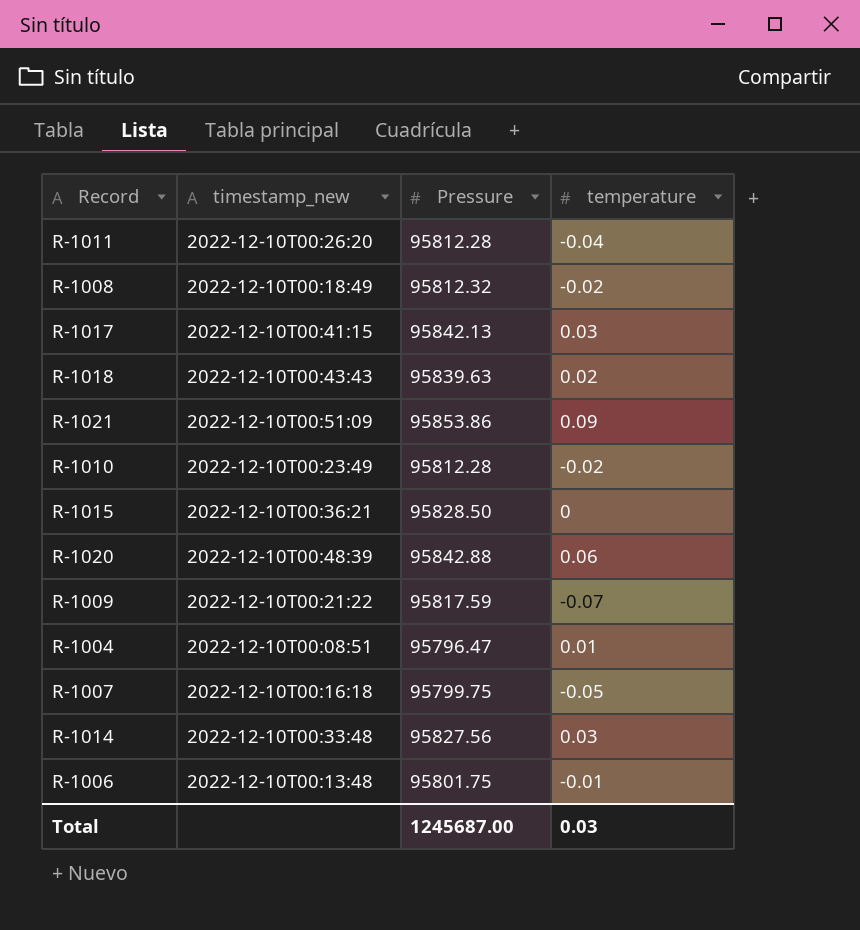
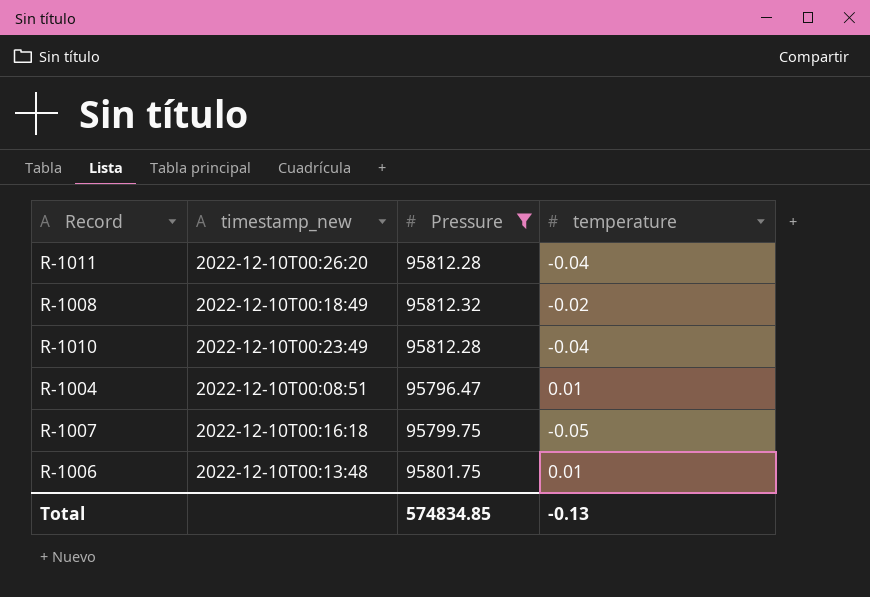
filter: none -> Pressure <= 95812.32
R-1010 | temperature: -0.02 -> -0.04
R-1006 | temperature: -0.01 -> 0.01
Total | Pressure: 1245687.00 -> 574834.85
Total | temperature: 0.03 -> -0.13

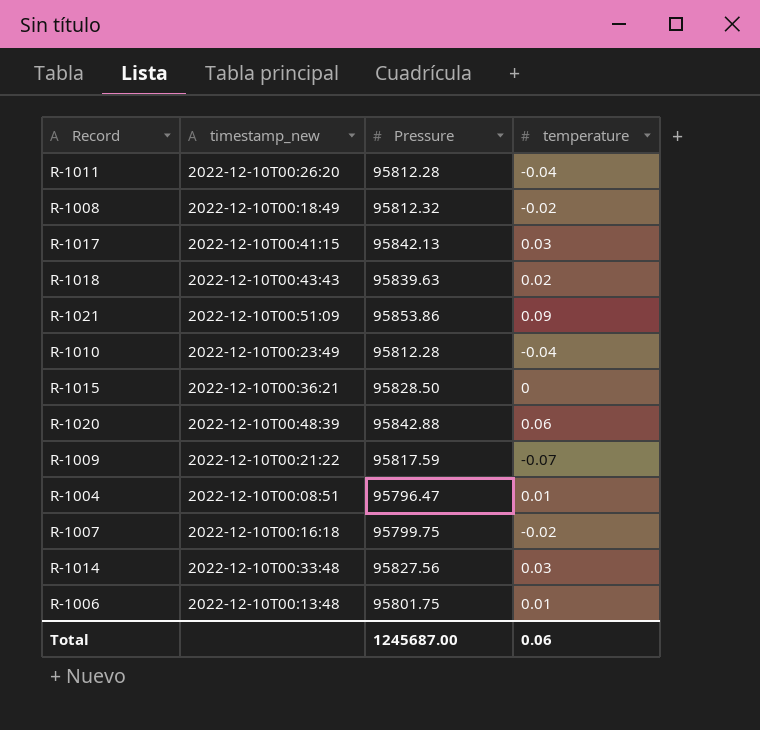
filter: Pressure <= 95812.32 -> none
R-1007 | temperature: -0.05 -> -0.02
Total | Pressure: 574834.85 -> 1245687.00
Total | temperature: -0.13 -> 0.06

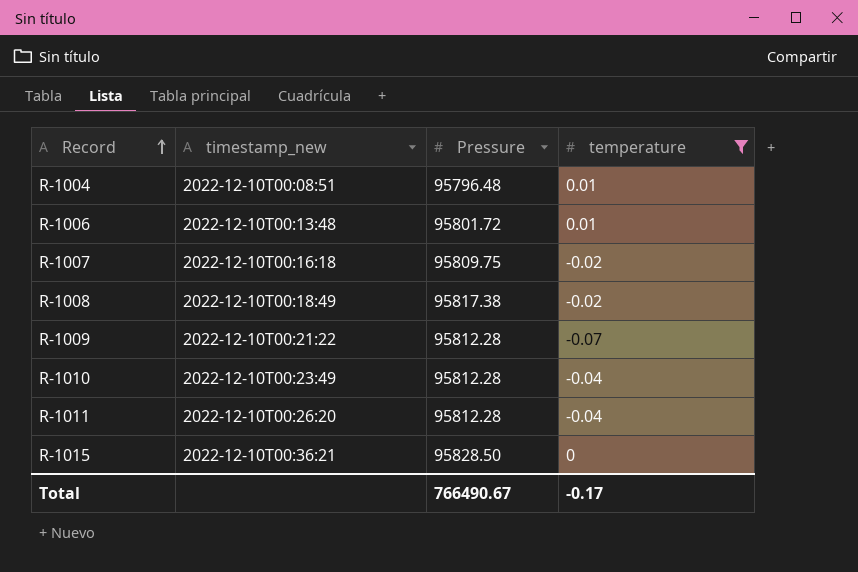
filter: none -> temperature <= 0.01
row order: none -> Record ascending
R-1004 | Pressure: 95796.47 -> 95796.48
R-1006 | Pressure: 95801.75 -> 95801.72
R-1007 | Pressure: 95799.75 -> 95809.75
R-1008 | Pressure: 95812.32 -> 95817.38
R-1009 | Pressure: 95817.59 -> 95812.28
Total | Pressure: 1245687.00 -> 766490.67
Total | temperature: 0.06 -> -0.17

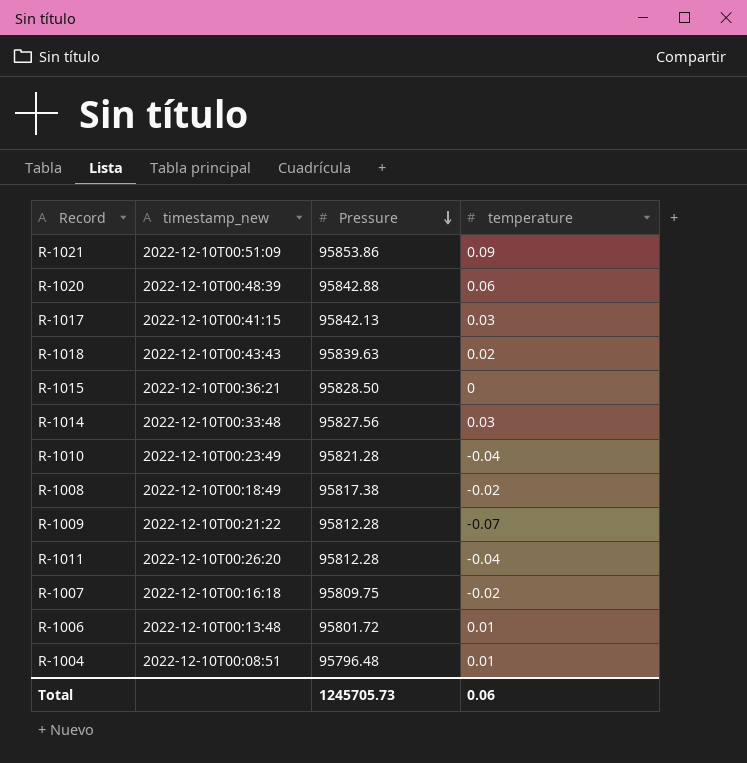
filter: temperature <= 0.01 -> none
row order: Record ascending -> Pressure descending
R-1010 | Pressure: 95812.28 -> 95821.28
Total | Pressure: 766490.67 -> 1245705.73
Total | temperature: -0.17 -> 0.06

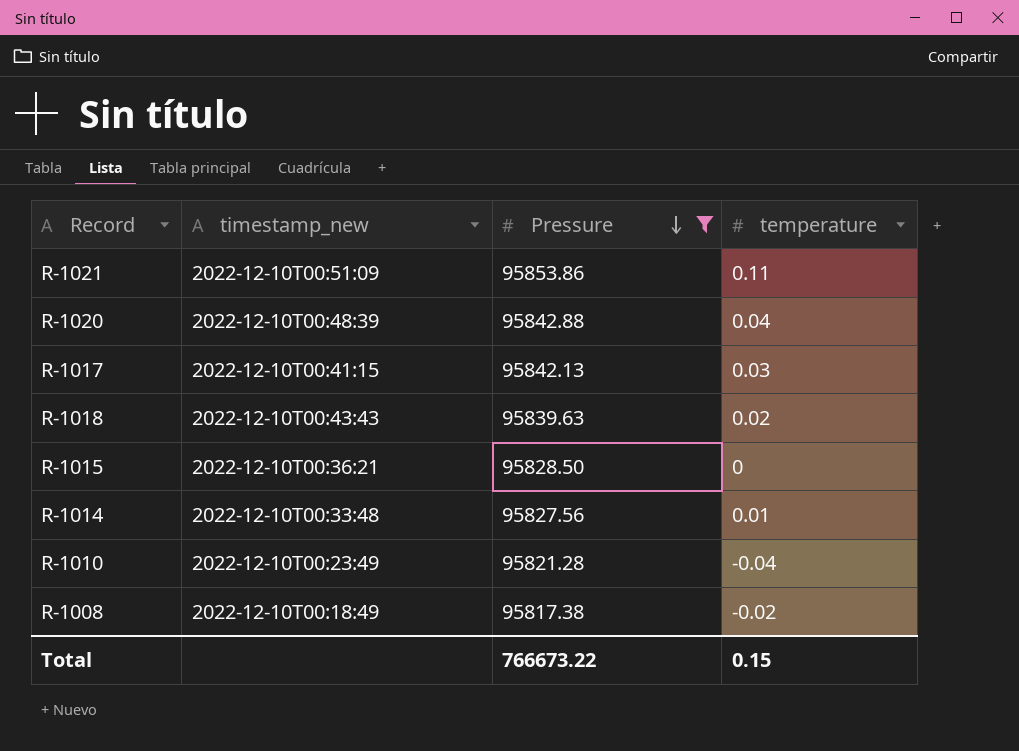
filter: none -> Pressure >= 95817.38
R-1021 | temperature: 0.09 -> 0.11
R-1020 | temperature: 0.06 -> 0.04
R-1014 | temperature: 0.03 -> 0.01
Total | Pressure: 1245705.73 -> 766673.22
Total | temperature: 0.06 -> 0.15

